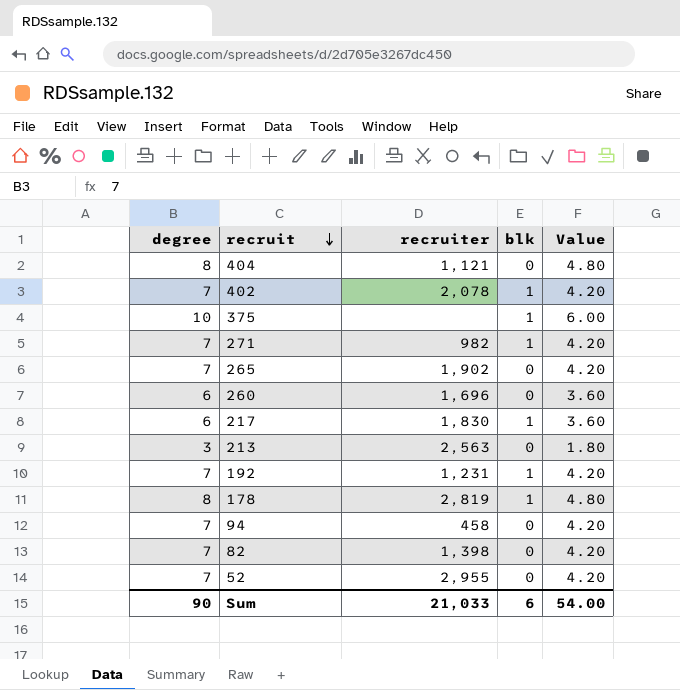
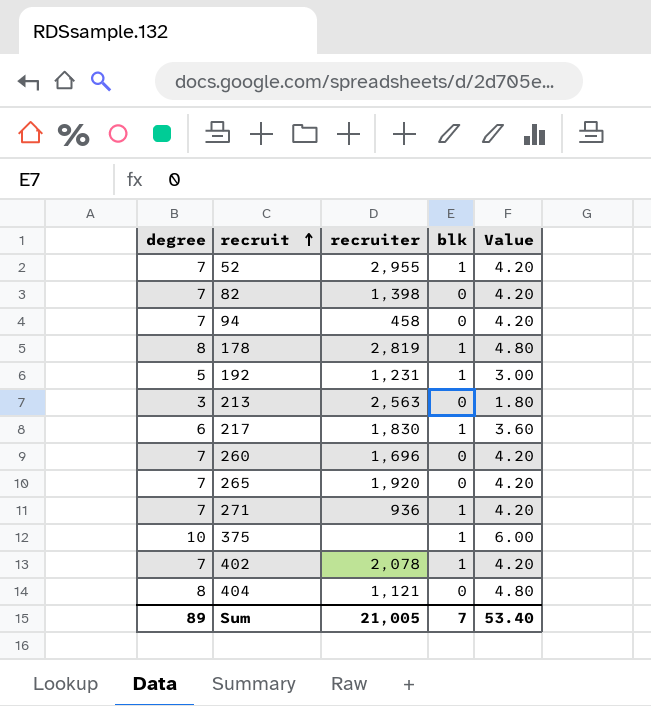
row order: recruit descending -> recruit ascending
52 | blk: 0 -> 1
192 | degree: 7 -> 5
192 | Value: 4.20 -> 3.00
260 | degree: 6 -> 7
260 | Value: 3.60 -> 4.20
265 | recruiter: 1,902 -> 1,920
271 | recruiter: 982 -> 936
Sum | degree: 90 -> 89
Sum | recruiter: 21,033 -> 21,005
Sum | blk: 6 -> 7
Sum | Value: 54.00 -> 53.40

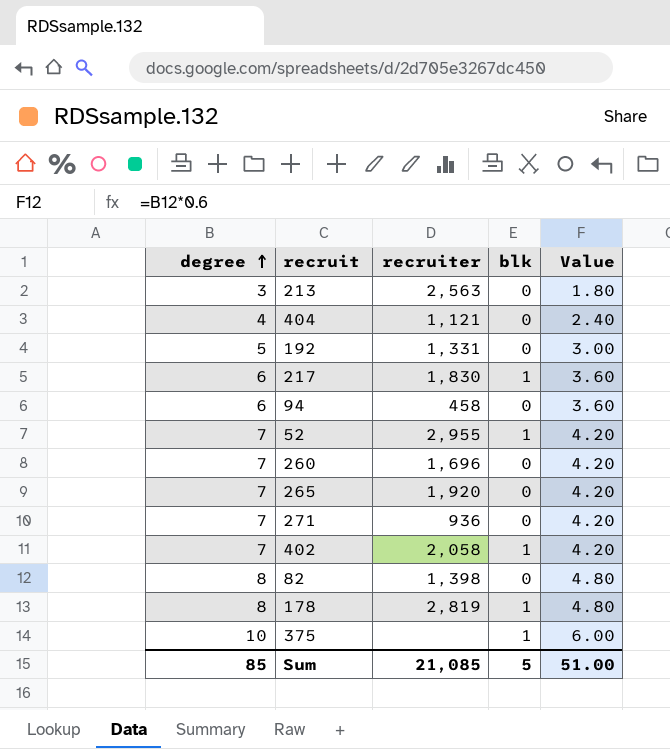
row order: recruit ascending -> degree ascending
404 | degree: 8 -> 4
404 | Value: 4.80 -> 2.40
192 | recruiter: 1,231 -> 1,331
192 | blk: 1 -> 0
94 | degree: 7 -> 6
94 | Value: 4.20 -> 3.60
271 | blk: 1 -> 0
402 | recruiter: 2,078 -> 2,058
82 | degree: 7 -> 8
82 | Value: 4.20 -> 4.80
Sum | degree: 89 -> 85
Sum | recruiter: 21,005 -> 21,085
Sum | blk: 7 -> 5
Sum | Value: 53.40 -> 51.00

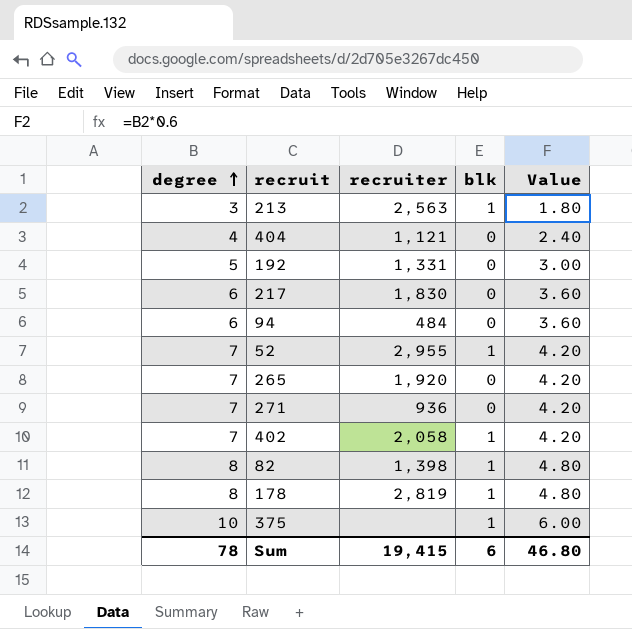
row 260: 7 | 1,696 | 0 | 4.20 -> none
213 | blk: 0 -> 1
217 | blk: 1 -> 0
94 | recruiter: 458 -> 484
82 | blk: 0 -> 1
Sum | degree: 85 -> 78
Sum | recruiter: 21,085 -> 19,415
Sum | blk: 5 -> 6
Sum | Value: 51.00 -> 46.80

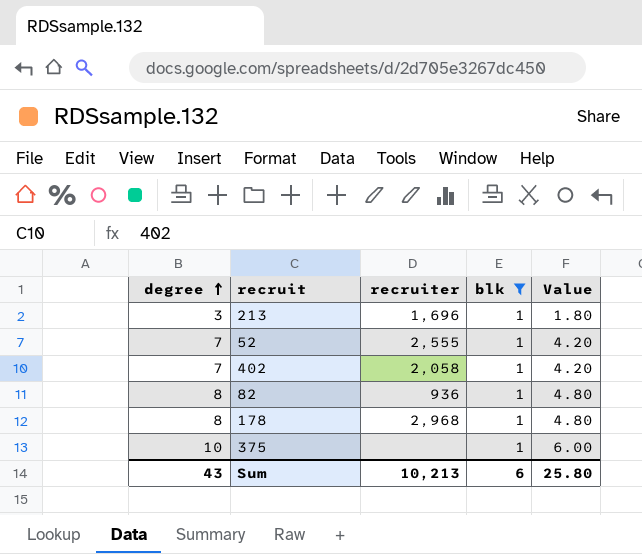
filter: none -> blk = 1
213 | recruiter: 2,563 -> 1,696
52 | recruiter: 2,955 -> 2,555
82 | recruiter: 1,398 -> 936
178 | recruiter: 2,819 -> 2,968
Sum | degree: 78 -> 43
Sum | recruiter: 19,415 -> 10,213
Sum | Value: 46.80 -> 25.80

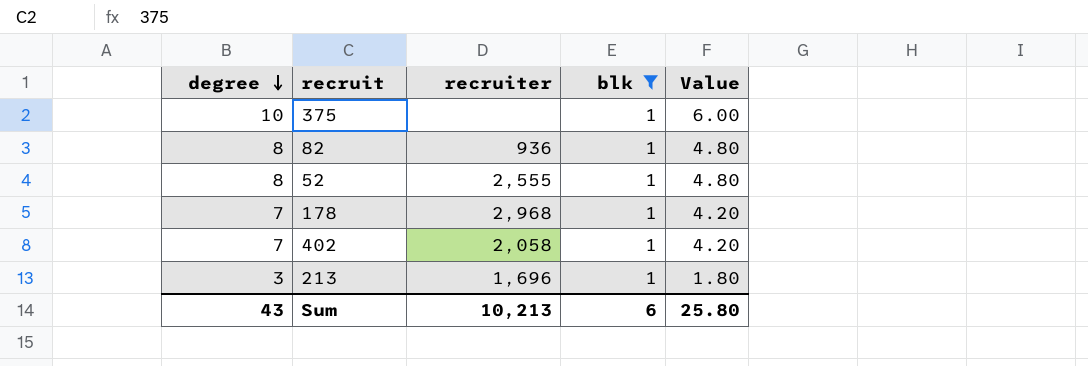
row order: degree ascending -> degree descending
52 | degree: 7 -> 8
52 | Value: 4.20 -> 4.80
178 | degree: 8 -> 7
178 | Value: 4.80 -> 4.20

